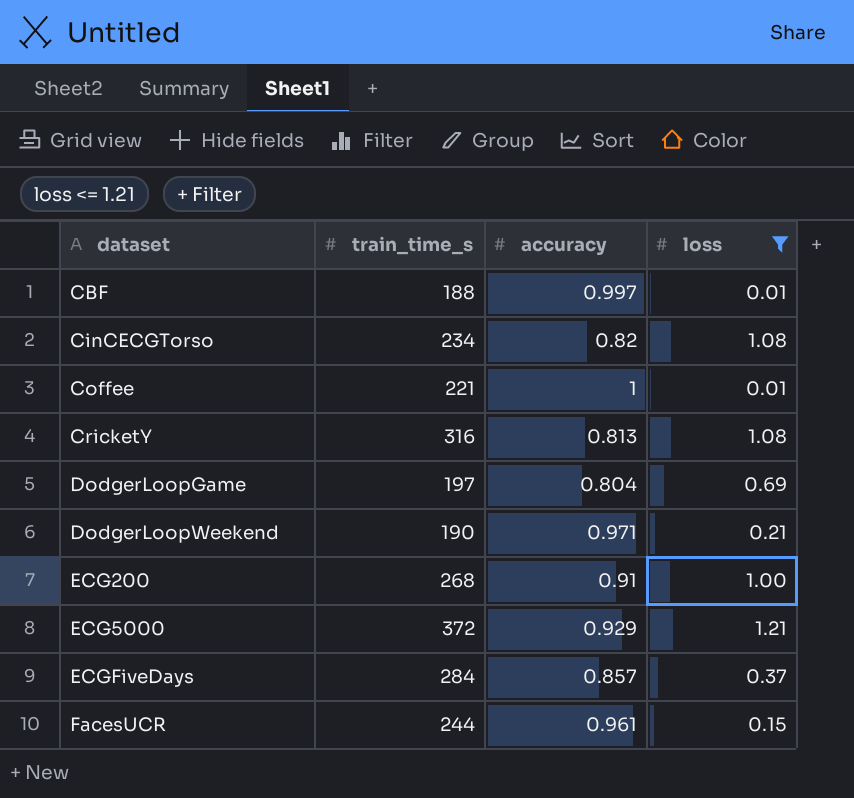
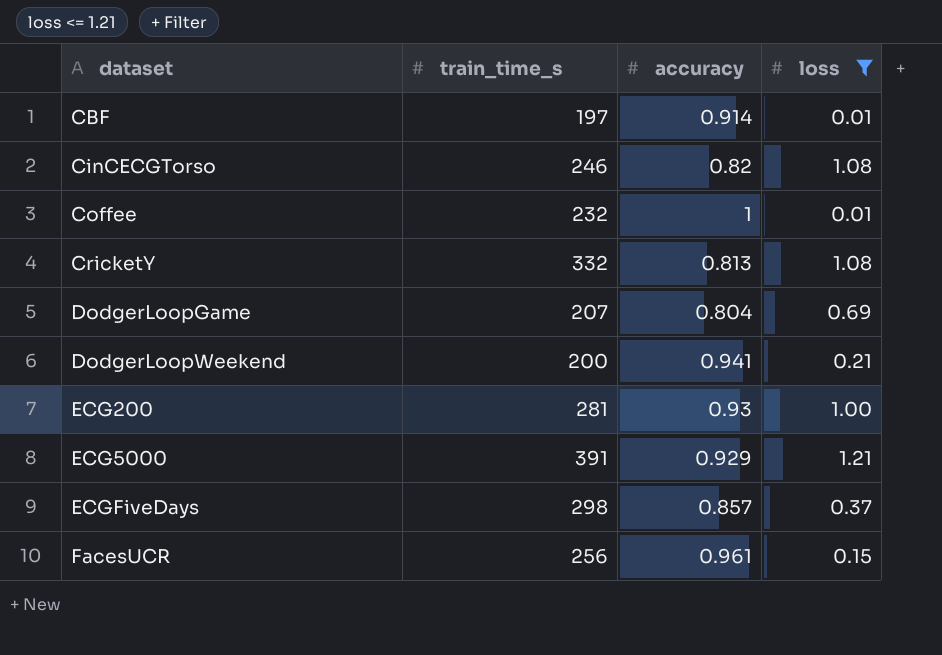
CBF | train_time_s: 188 -> 197
CBF | accuracy: 0.997 -> 0.914
CinCECGTorso | train_time_s: 234 -> 246
Coffee | train_time_s: 221 -> 232
CricketY | train_time_s: 316 -> 332
DodgerLoopGame | train_time_s: 197 -> 207
DodgerLoopWeekend | train_time_s: 190 -> 200
DodgerLoopWeekend | accuracy: 0.971 -> 0.941
ECG200 | train_time_s: 268 -> 281
ECG200 | accuracy: 0.91 -> 0.93
ECG5000 | train_time_s: 372 -> 391
ECGFiveDays | train_time_s: 284 -> 298
FacesUCR | train_time_s: 244 -> 256

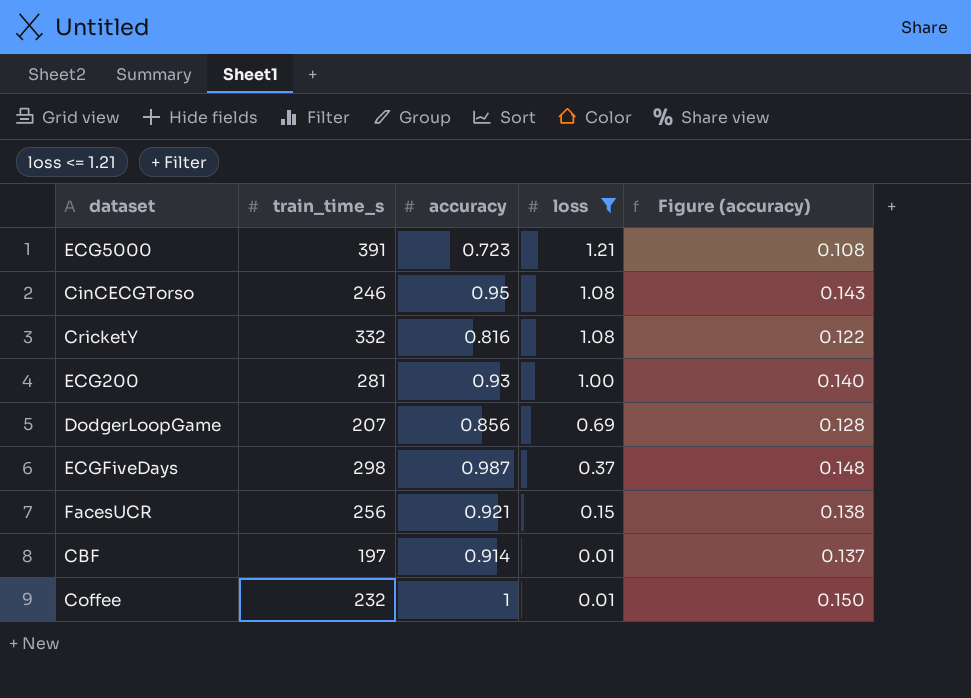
row order: dataset ascending -> loss descending
column Figure (accuracy) | formula: none -> [accuracy] * 0.15
row DodgerLoopWeekend: 200 | 0.941 | 0.21 -> none
ECG5000 | accuracy: 0.929 -> 0.723
CinCECGTorso | accuracy: 0.82 -> 0.95
CricketY | accuracy: 0.813 -> 0.816
DodgerLoopGame | accuracy: 0.804 -> 0.856
ECGFiveDays | accuracy: 0.857 -> 0.987
FacesUCR | accuracy: 0.961 -> 0.921

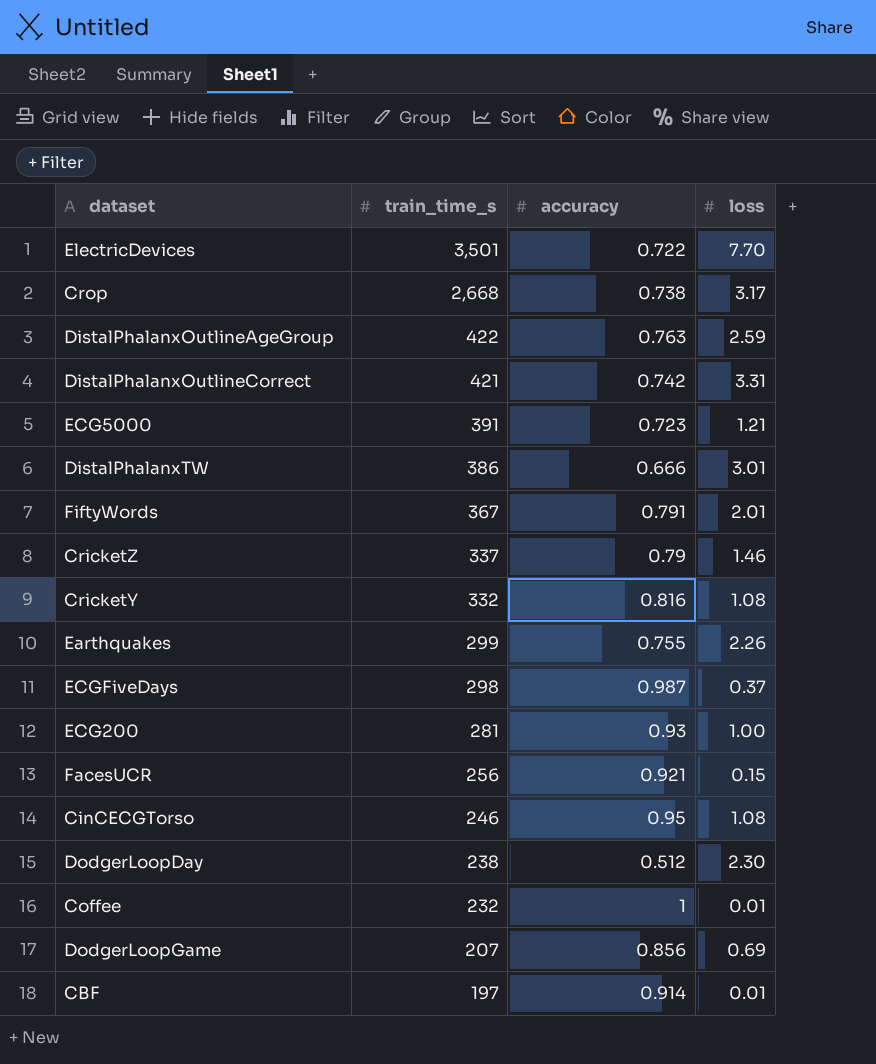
filter: loss <= 1.21 -> none
row order: loss descending -> train_time_s descending
column Figure (accuracy) | formula: [accuracy] * 0.15 -> none

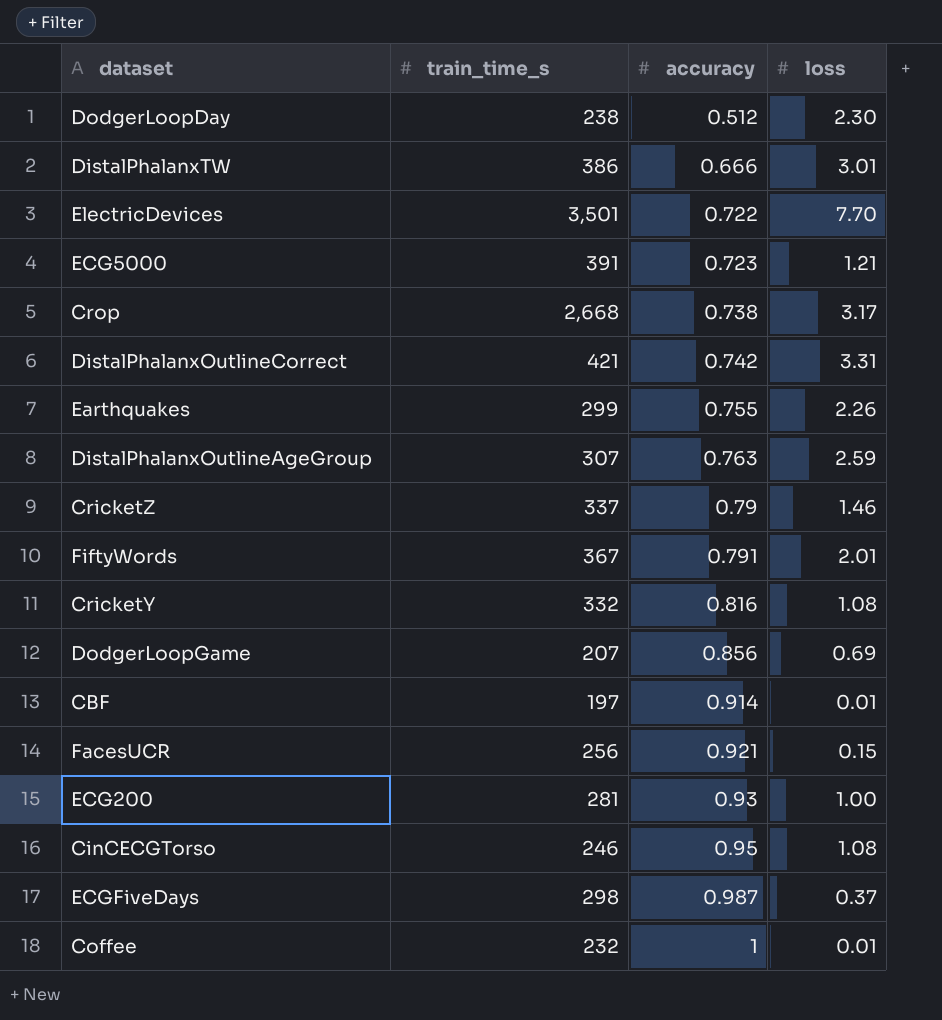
row order: train_time_s descending -> accuracy ascending
DistalPhalanxOutlineAgeGroup | train_time_s: 422 -> 307

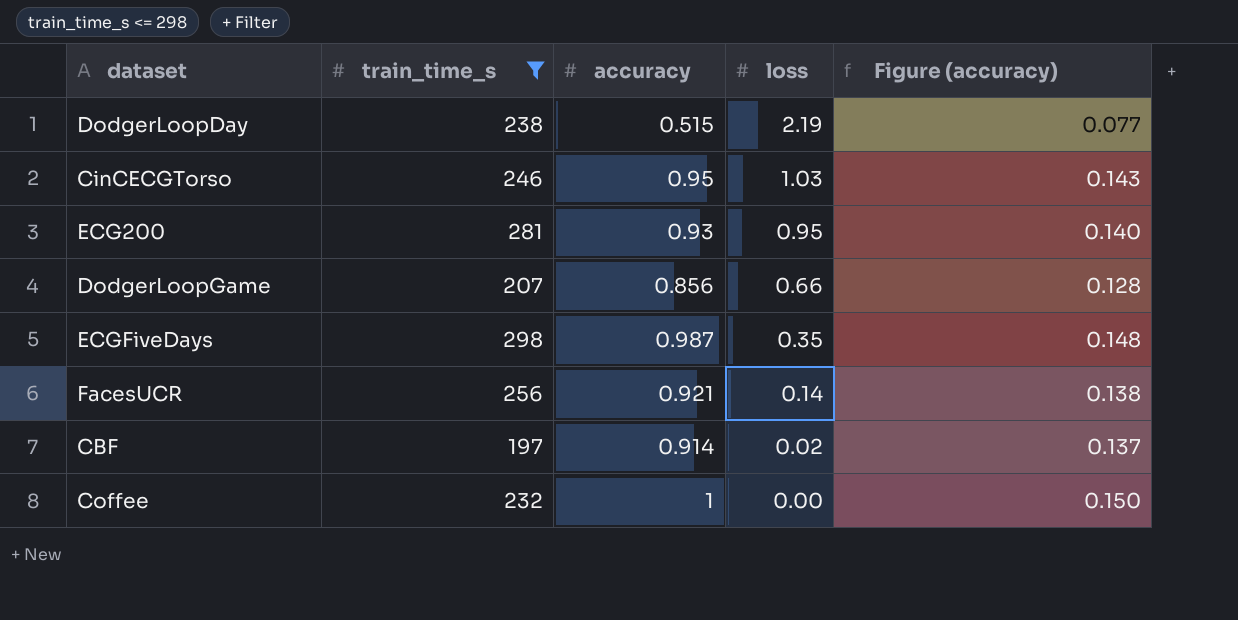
filter: none -> train_time_s <= 298
row order: accuracy ascending -> loss descending
column Figure (accuracy) | formula: none -> [accuracy] * 0.15
DodgerLoopDay | accuracy: 0.512 -> 0.515
DodgerLoopDay | loss: 2.30 -> 2.19
CinCECGTorso | loss: 1.08 -> 1.03
ECG200 | loss: 1.00 -> 0.95
DodgerLoopGame | loss: 0.69 -> 0.66
ECGFiveDays | loss: 0.37 -> 0.35
FacesUCR | loss: 0.15 -> 0.14
CBF | loss: 0.01 -> 0.02
Coffee | loss: 0.01 -> 0.00

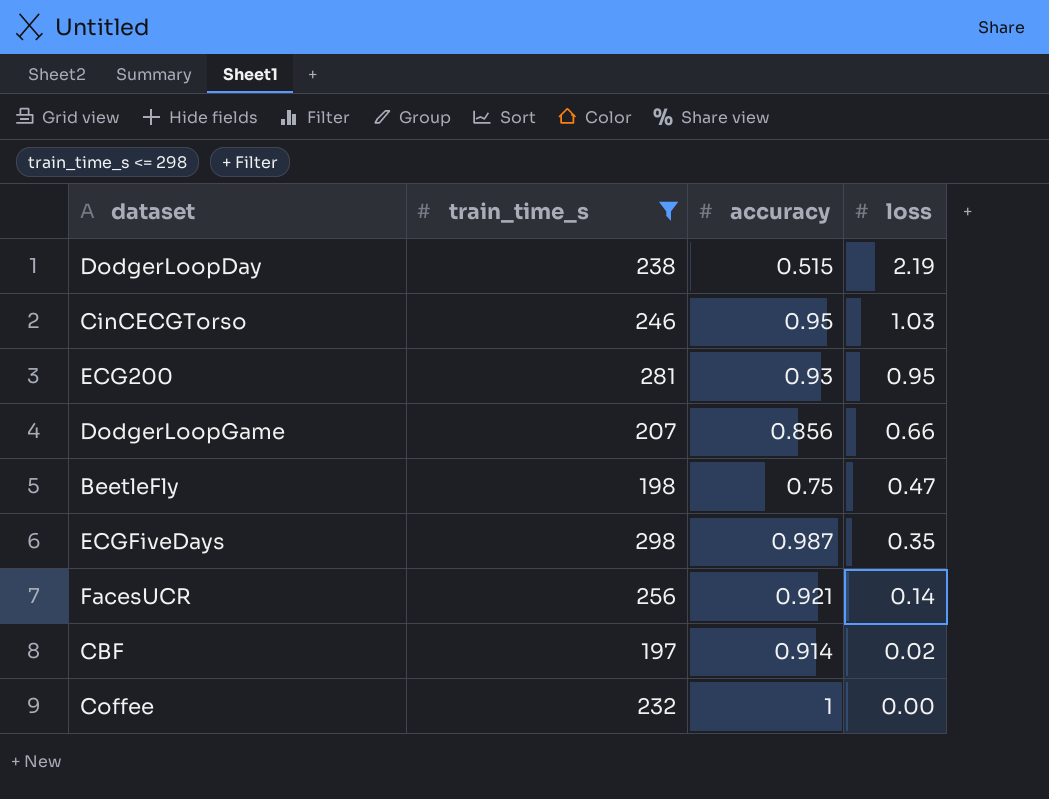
column Figure (accuracy) | formula: [accuracy] * 0.15 -> none
row BeetleFly: none -> 198 | 0.75 | 0.47

